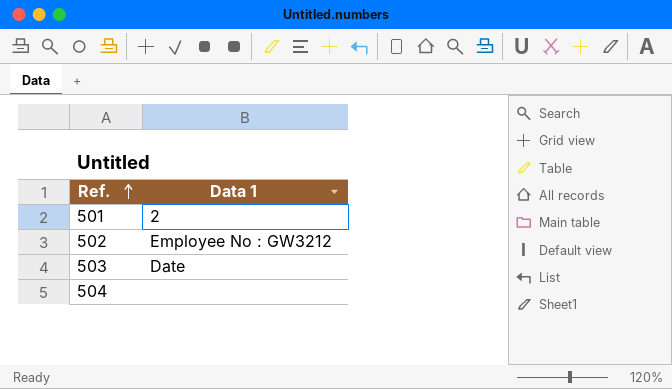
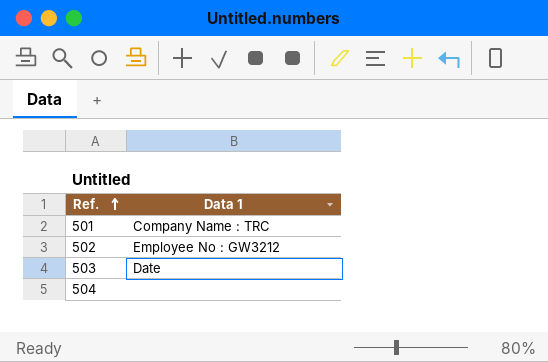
501 | Data 1: 2 -> Company Name : TRC

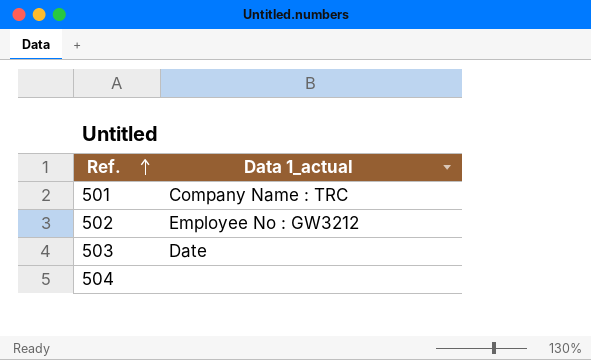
column name: Data 1 -> Data 1_actual

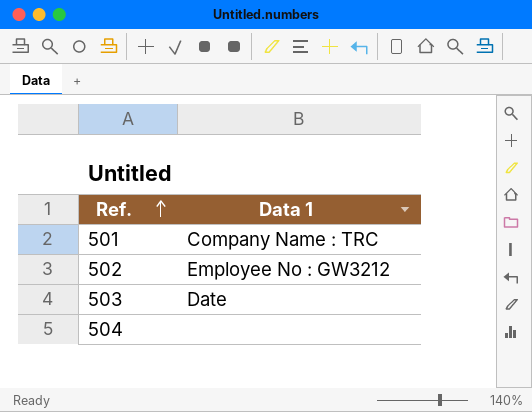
column name: Data 1_actual -> Data 1

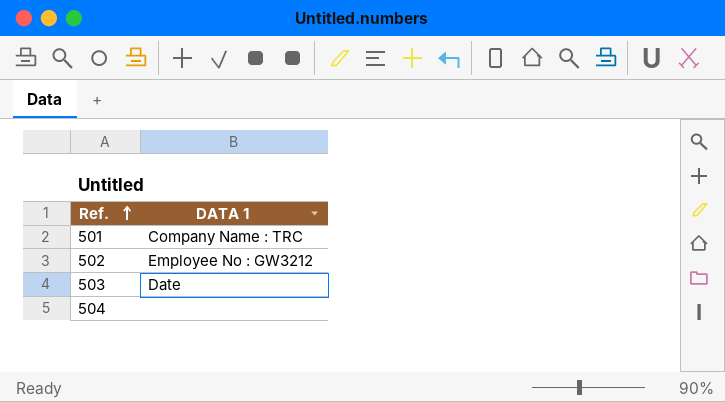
column name: Data 1 -> DATA 1

